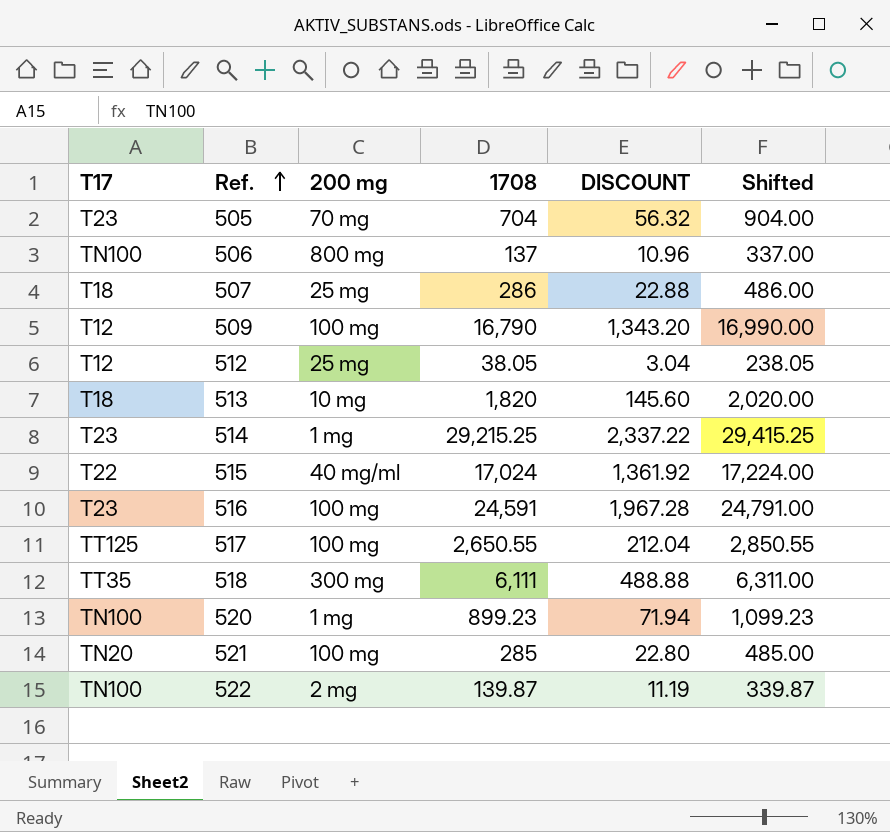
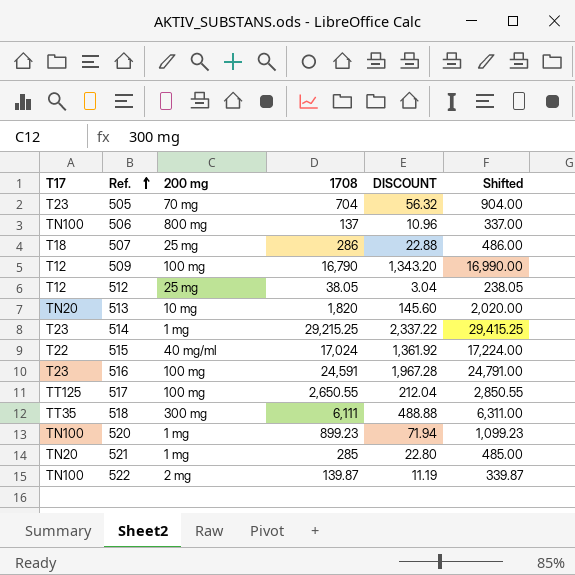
513 | T17: T18 -> TN20
521 | 200 mg: 100 mg -> 1 mg

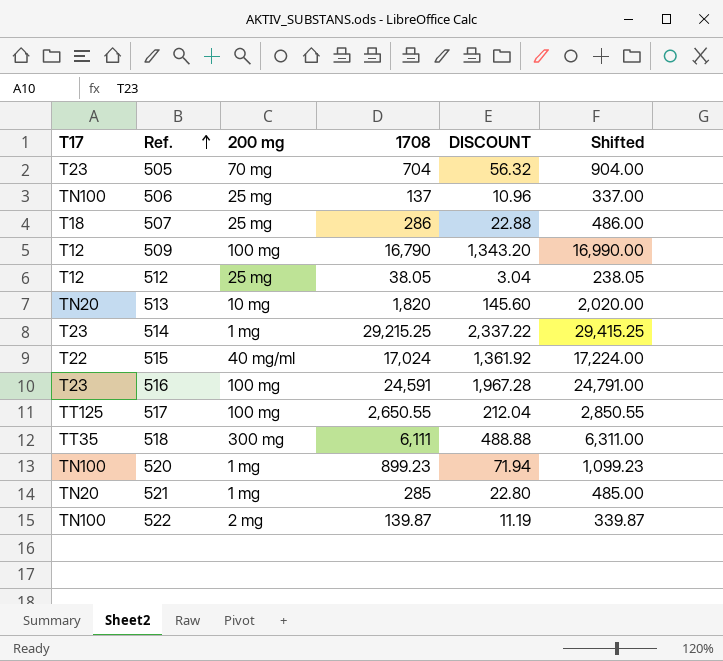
506 | 200 mg: 800 mg -> 25 mg

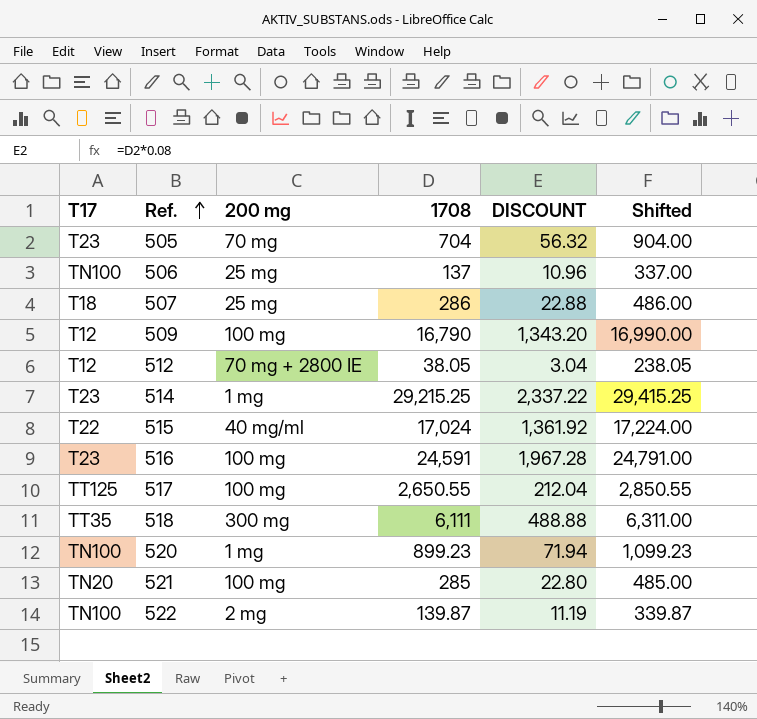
row 513: TN20 | 10 mg | 1,820 | 145.60 | 2,020.00 -> none
512 | 200 mg: 25 mg -> 70 mg + 2800 IE
521 | 200 mg: 1 mg -> 100 mg

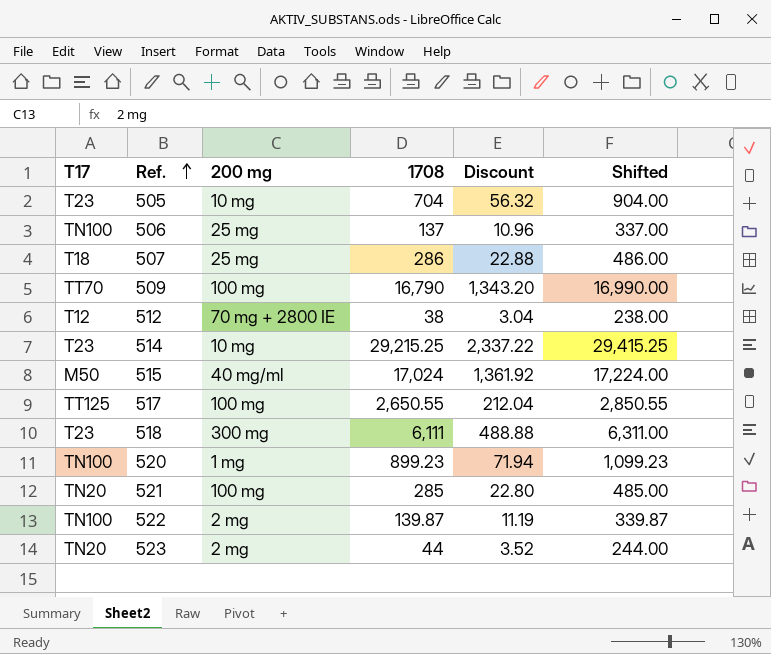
column name: DISCOUNT -> Discount
row 516: T23 | 100 mg | 24,591 | 1,967.28 | 24,791.00 -> none
505 | 200 mg: 70 mg -> 10 mg
509 | T17: T12 -> TT70
512 | 1708: 38.05 -> 38
512 | Shifted: 238.05 -> 238.00
514 | 200 mg: 1 mg -> 10 mg
515 | T17: T22 -> M50
518 | T17: TT35 -> T23
row 523: none -> TN20 | 2 mg | 44 | 3.52 | 244.00

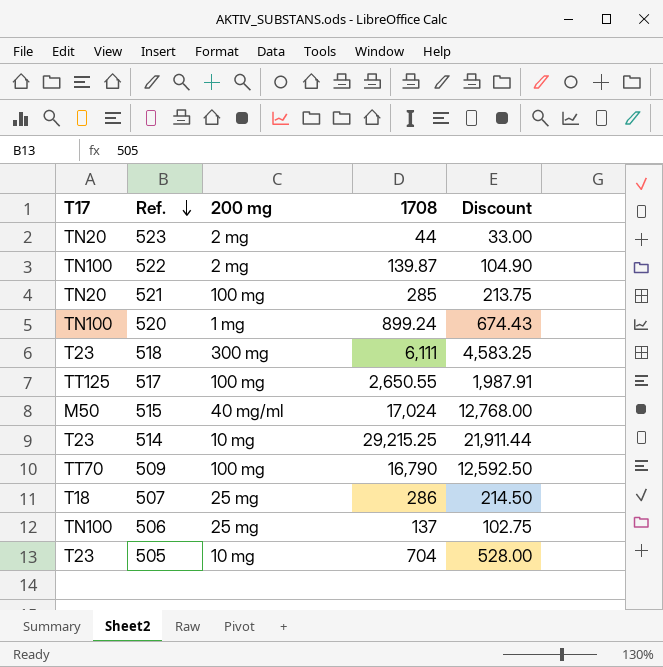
row order: Ref. ascending -> Ref. descending
column Shifted | formula: [1708] + 200 -> none
column Discount | formula: [1708] * 0.08 -> [1708] * 0.75
row 512: T12 | 70 mg + 2800 IE | 38 | 3.04 | 238.00 -> none
520 | 1708: 899.23 -> 899.24

